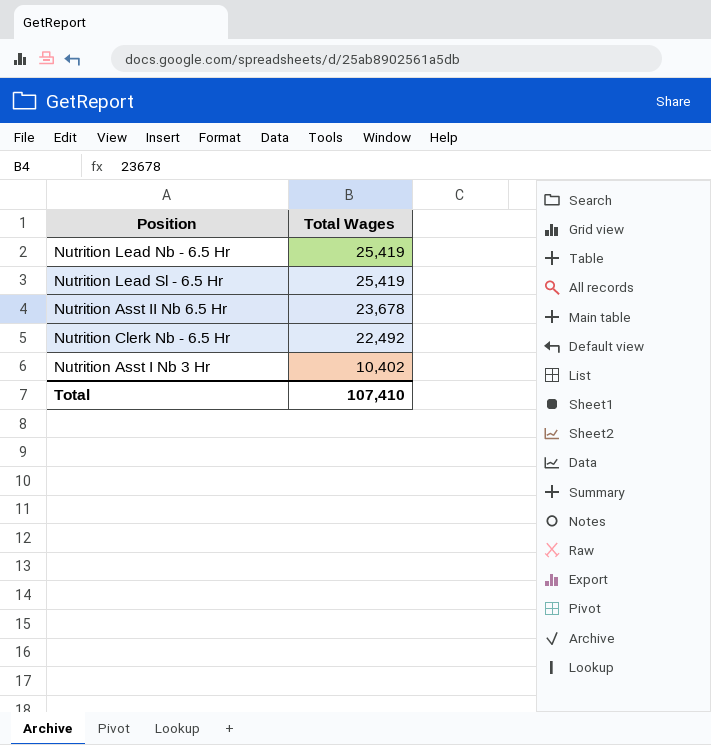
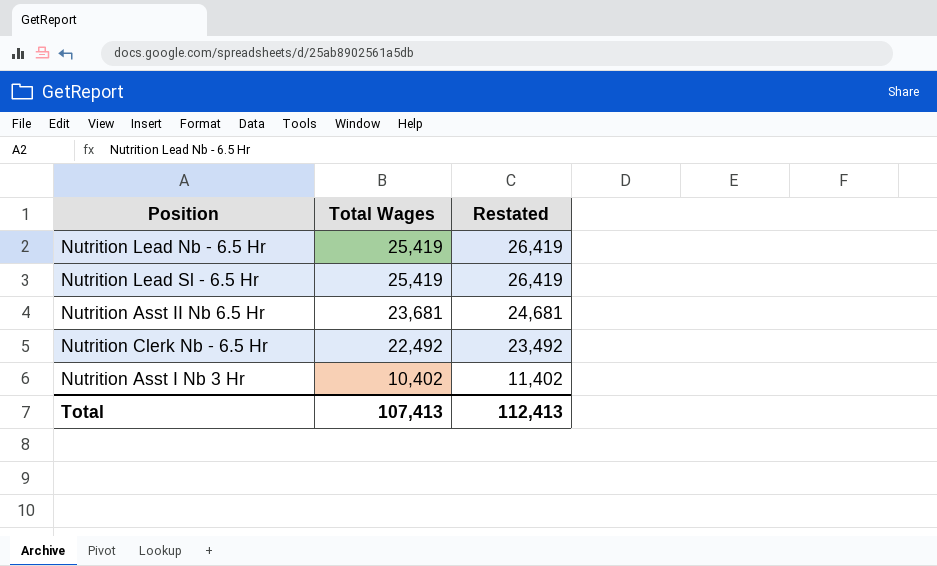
column Restated | formula: none -> [Total Wages] + 1000
Nutrition Asst II Nb 6.5 Hr | Total Wages: 23,678 -> 23,681
Total | Total Wages: 107,410 -> 107,413

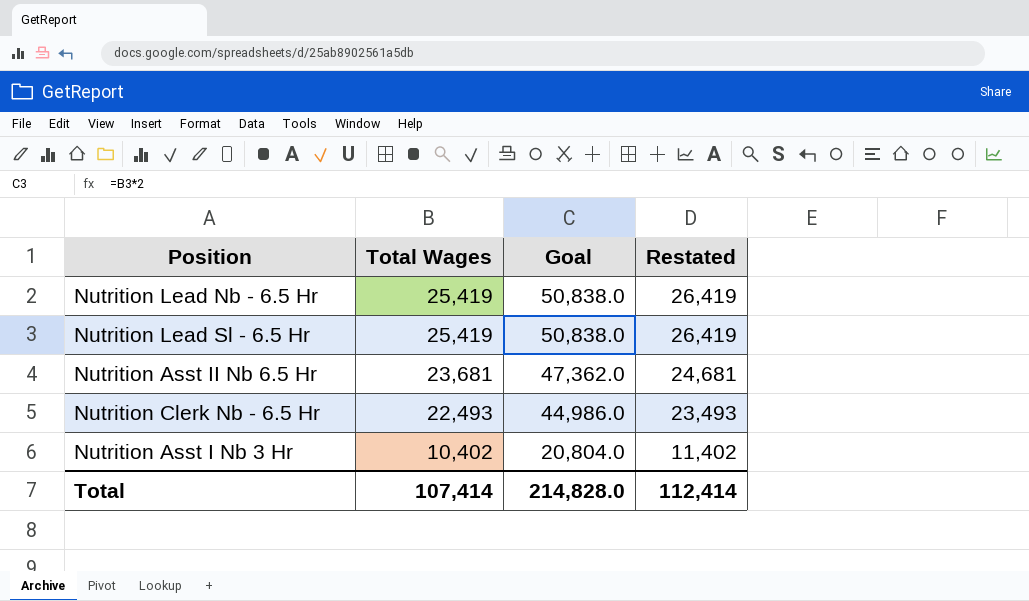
column Goal | formula: none -> [Total Wages] * 2
Nutrition Clerk Nb - 6.5 Hr | Total Wages: 22,492 -> 22,493
Nutrition Clerk Nb - 6.5 Hr | Restated: 23,492 -> 23,493
Total | Total Wages: 107,413 -> 107,414
Total | Restated: 112,413 -> 112,414

